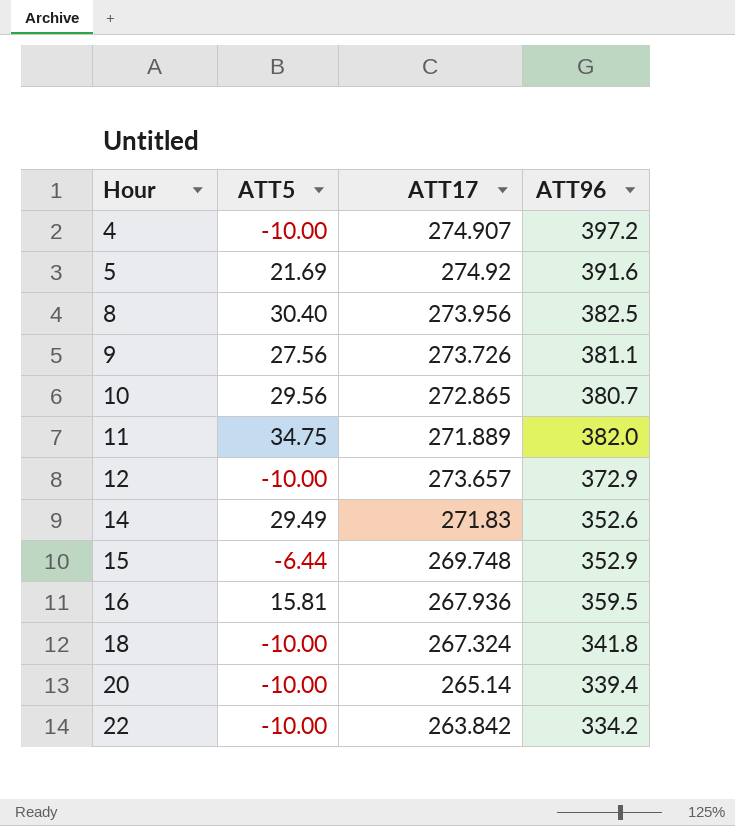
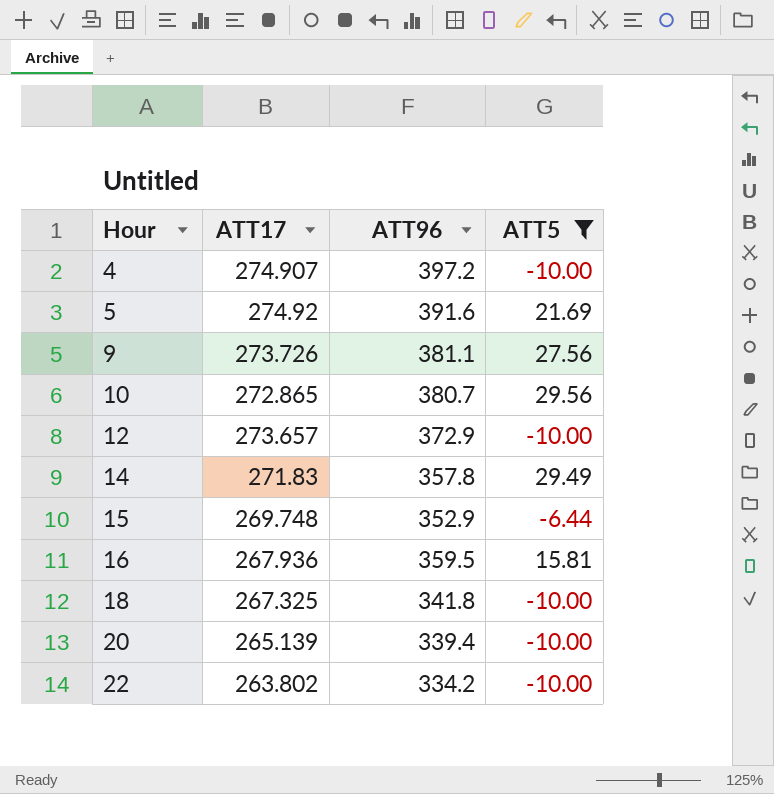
filter: none -> ATT5 <= 29.56
column ATT5 | position: 2 -> 4
14 | ATT96: 352.6 -> 357.8
18 | ATT17: 267.324 -> 267.325
20 | ATT17: 265.14 -> 265.139
22 | ATT17: 263.842 -> 263.802

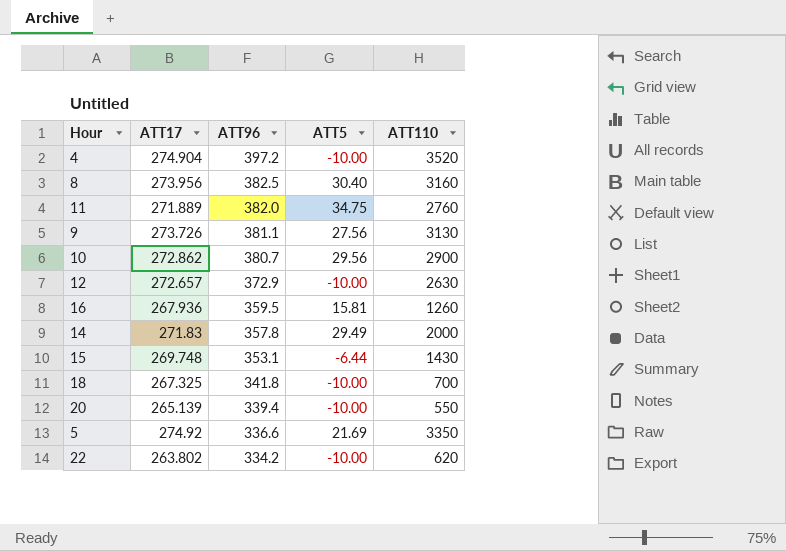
filter: ATT5 <= 29.56 -> none
row order: Hour ascending -> ATT96 descending
column ATT110 | position: none -> 5
4 | ATT17: 274.907 -> 274.904
10 | ATT17: 272.865 -> 272.862
12 | ATT17: 273.657 -> 272.657
15 | ATT96: 352.9 -> 353.1
5 | ATT96: 391.6 -> 336.6

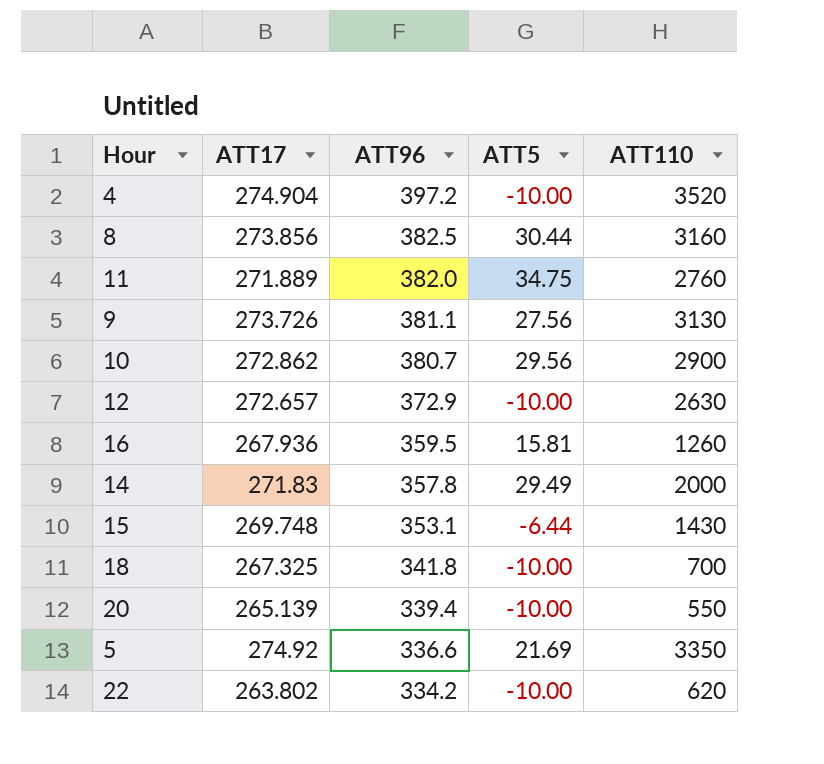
8 | ATT17: 273.956 -> 273.856
8 | ATT5: 30.40 -> 30.44

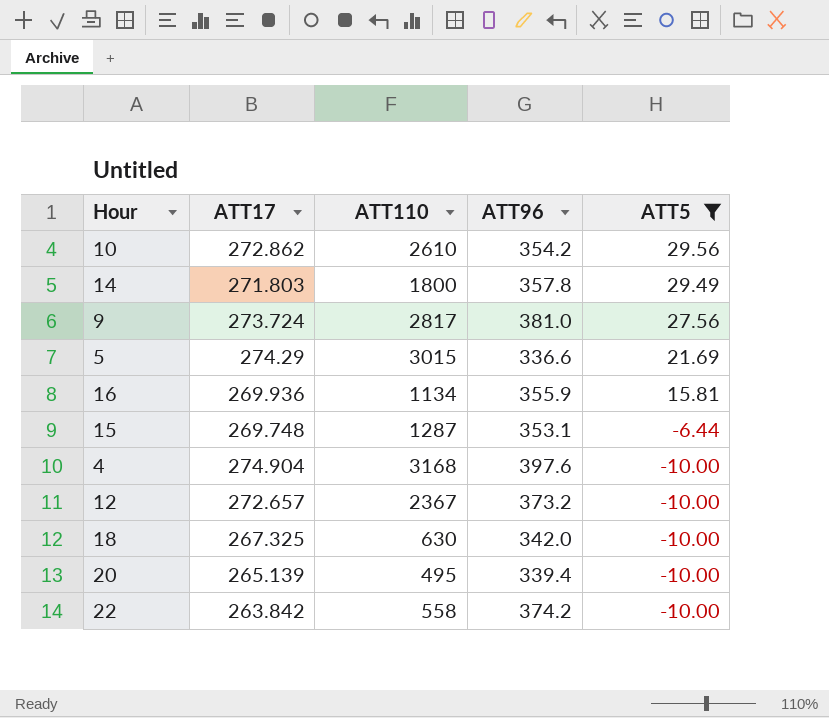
filter: none -> ATT5 <= 29.56
row order: ATT96 descending -> ATT5 descending
column ATT110 | position: 5 -> 3
10 | ATT110: 2900 -> 2610
10 | ATT96: 380.7 -> 354.2
14 | ATT17: 271.83 -> 271.803
14 | ATT110: 2000 -> 1800
9 | ATT17: 273.726 -> 273.724
9 | ATT110: 3130 -> 2817
9 | ATT96: 381.1 -> 381.0
5 | ATT17: 274.92 -> 274.29
5 | ATT110: 3350 -> 3015
16 | ATT17: 267.936 -> 269.936
16 | ATT110: 1260 -> 1134
16 | ATT96: 359.5 -> 355.9
15 | ATT110: 1430 -> 1287
4 | ATT110: 3520 -> 3168
4 | ATT96: 397.2 -> 397.6
12 | ATT110: 2630 -> 2367
12 | ATT96: 372.9 -> 373.2
18 | ATT110: 700 -> 630
18 | ATT96: 341.8 -> 342.0
20 | ATT110: 550 -> 495
22 | ATT17: 263.802 -> 263.842
22 | ATT110: 620 -> 558
22 | ATT96: 334.2 -> 374.2

